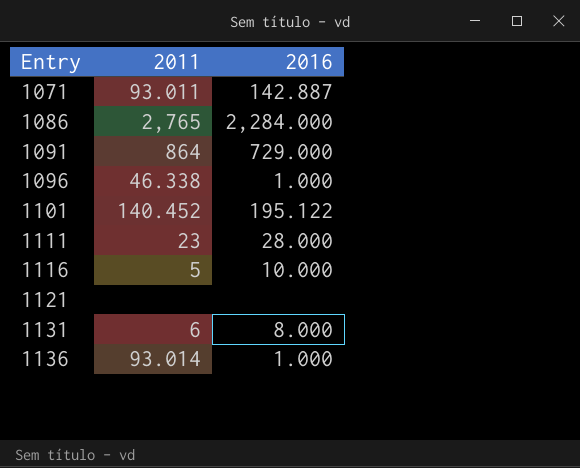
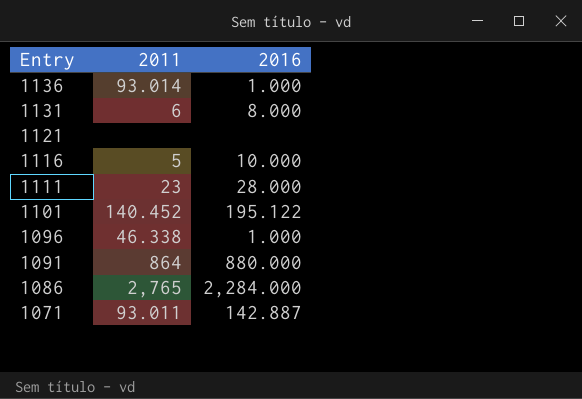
row order: Entry ascending -> Entry descending
1091 | 2016: 729.000 -> 880.000

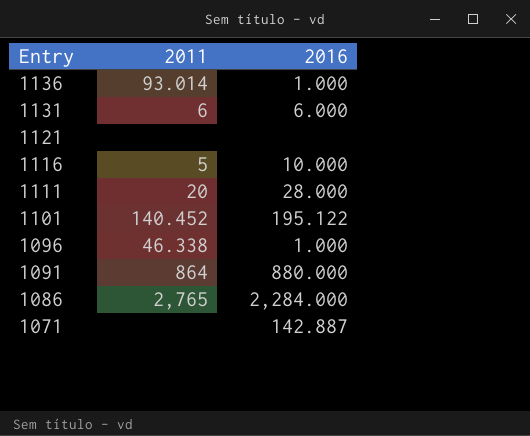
1131 | 2016: 8.000 -> 6.000
1111 | 2011: 23 -> 20
1071 | 2011: 93.011 -> none

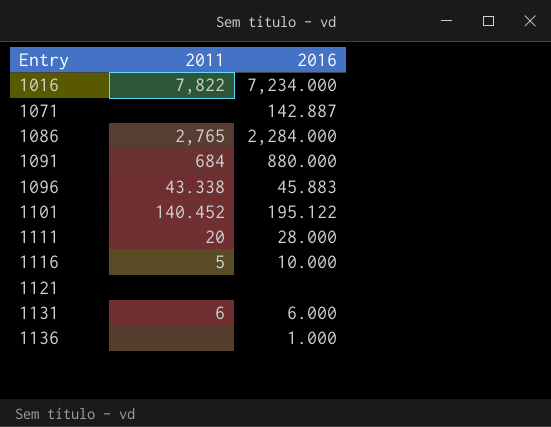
row order: Entry descending -> Entry ascending
row 1016: none -> 7,822 | 7,234.000
1091 | 2011: 864 -> 684
1096 | 2011: 46.338 -> 43.338
1096 | 2016: 1.000 -> 45.883
1136 | 2011: 93.014 -> none

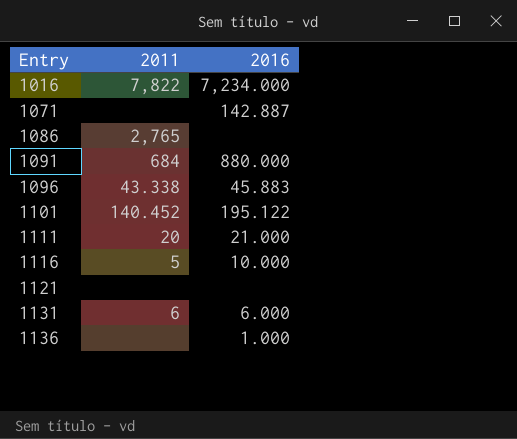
1086 | 2016: 2,284.000 -> none
1111 | 2016: 28.000 -> 21.000

